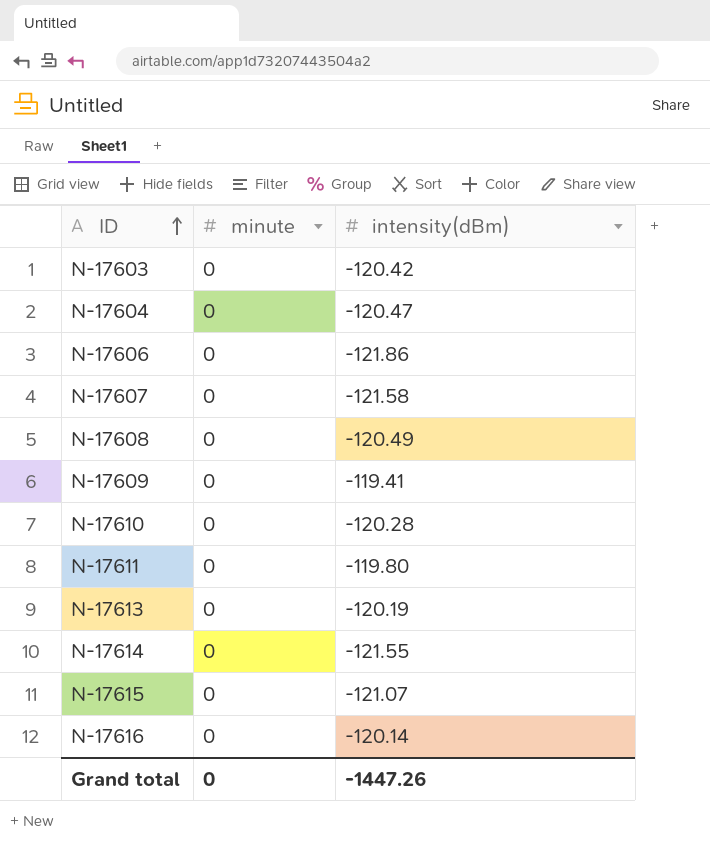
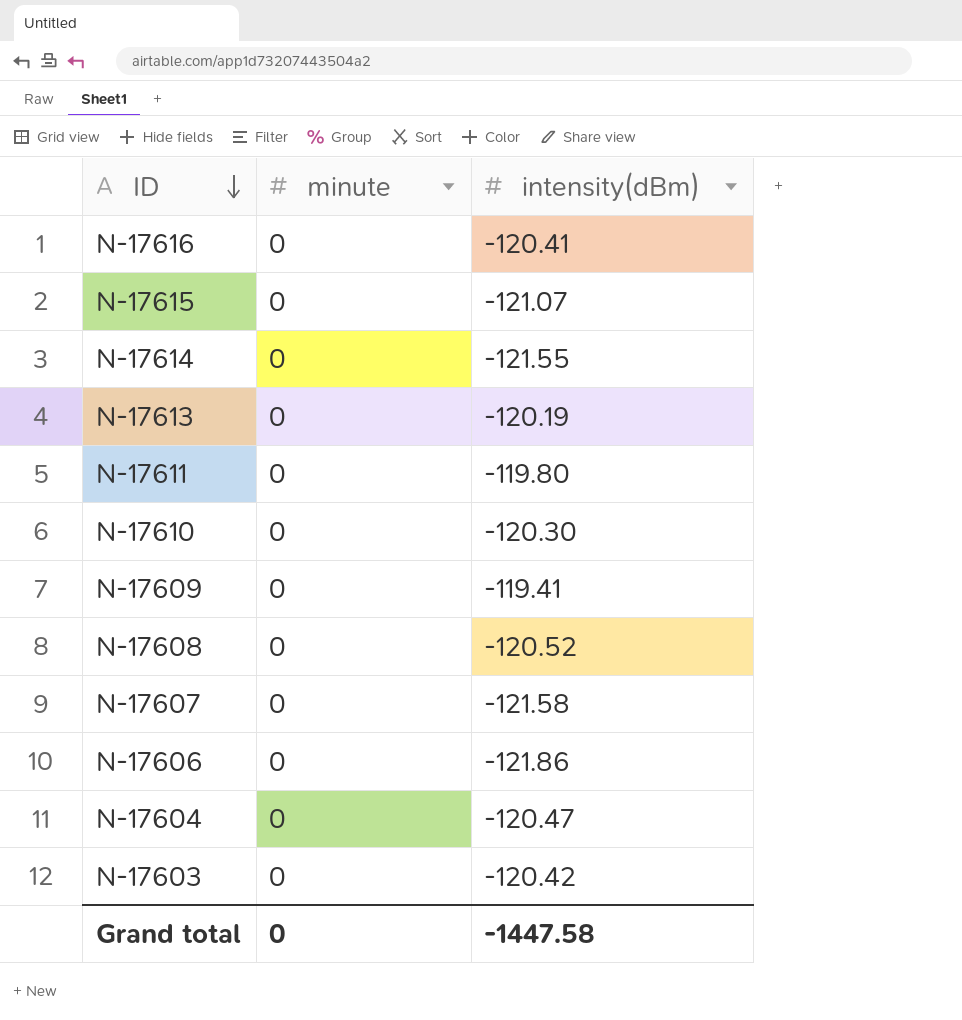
row order: ID ascending -> ID descending
N-17616 | intensity(dBm): -120.14 -> -120.41
N-17610 | intensity(dBm): -120.28 -> -120.30
N-17608 | intensity(dBm): -120.49 -> -120.52
Grand total | intensity(dBm): -1447.26 -> -1447.58

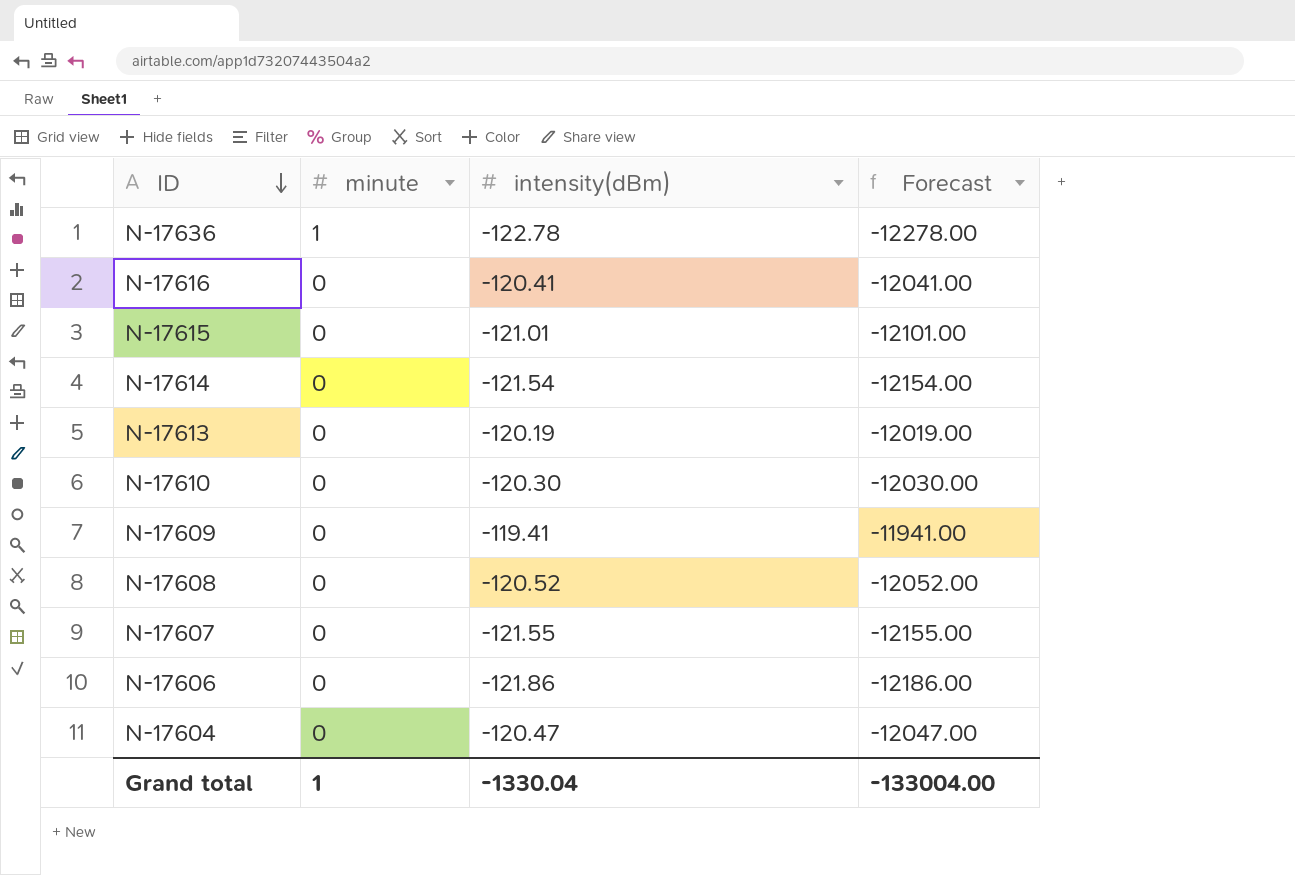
column Forecast | formula: none -> [intensity(dBm)] * 100
row N-17611: 0 | -119.80 -> none
row N-17603: 0 | -120.42 -> none
row N-17636: none -> 1 | -122.78 | -12278.00
N-17615 | intensity(dBm): -121.07 -> -121.01
N-17614 | intensity(dBm): -121.55 -> -121.54
N-17607 | intensity(dBm): -121.58 -> -121.55
Grand total | minute: 0 -> 1
Grand total | intensity(dBm): -1447.58 -> -1330.04

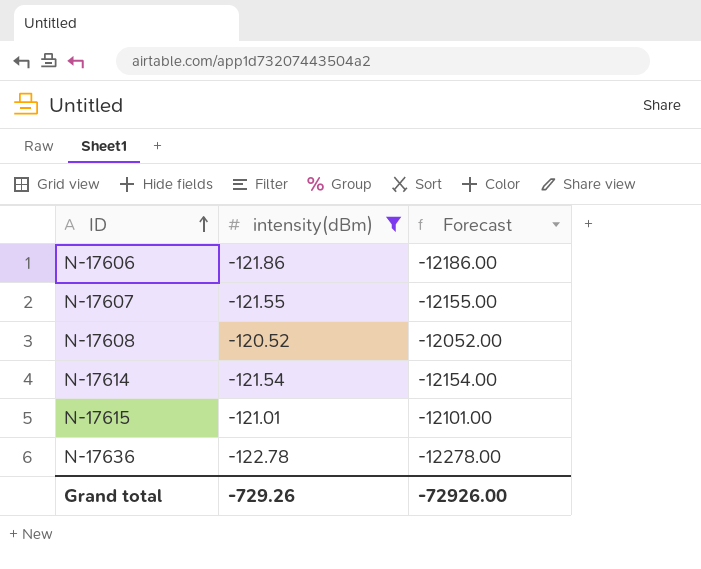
filter: none -> intensity(dBm) <= -120.52
row order: ID descending -> ID ascending
column minute | position: 2 -> none
Grand total | intensity(dBm): -1330.04 -> -729.26
Grand total | Forecast: -133004.00 -> -72926.00

